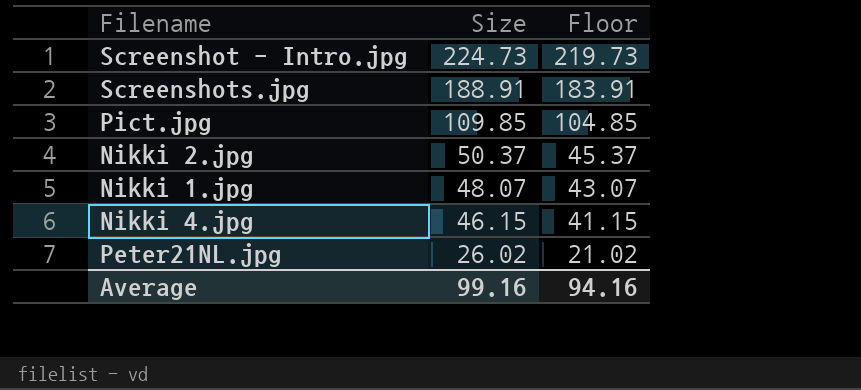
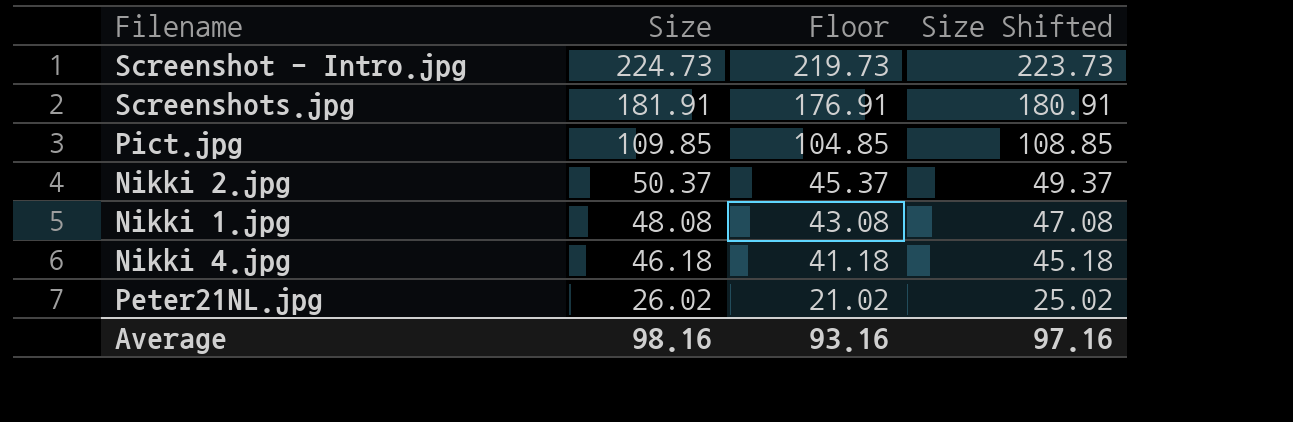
column Size Shifted | formula: none -> [Size] - 1
Screenshots.jpg | Size: 188.91 -> 181.91
Screenshots.jpg | Floor: 183.91 -> 176.91
Nikki 1.jpg | Size: 48.07 -> 48.08
Nikki 1.jpg | Floor: 43.07 -> 43.08
Nikki 4.jpg | Size: 46.15 -> 46.18
Nikki 4.jpg | Floor: 41.15 -> 41.18
Average | Size: 99.16 -> 98.16
Average | Floor: 94.16 -> 93.16

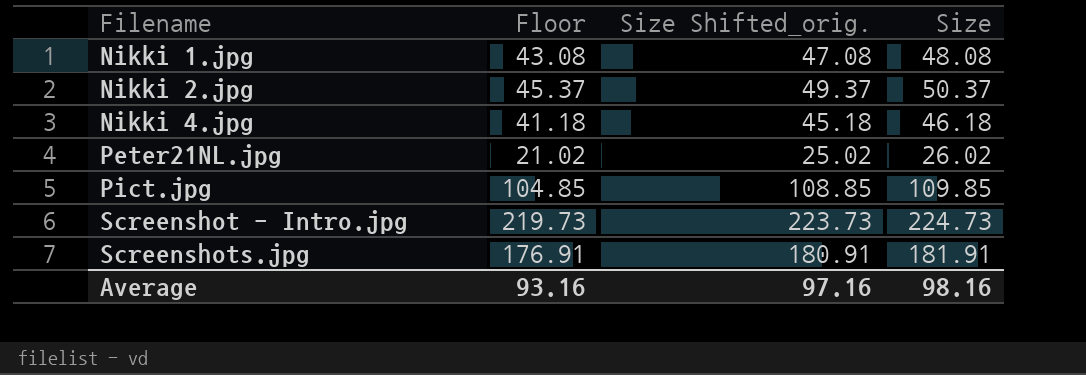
row order: Size descending -> Filename ascending
column name: Size Shifted -> Size Shifted_orig.
column Size | position: 2 -> 4

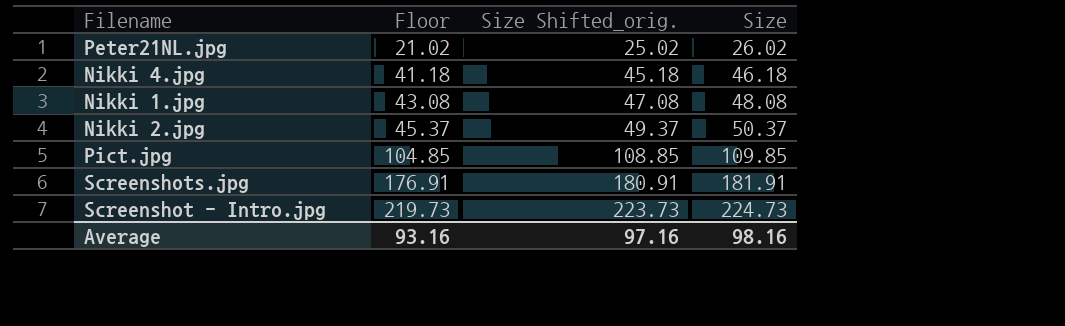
row order: Filename ascending -> Floor ascending

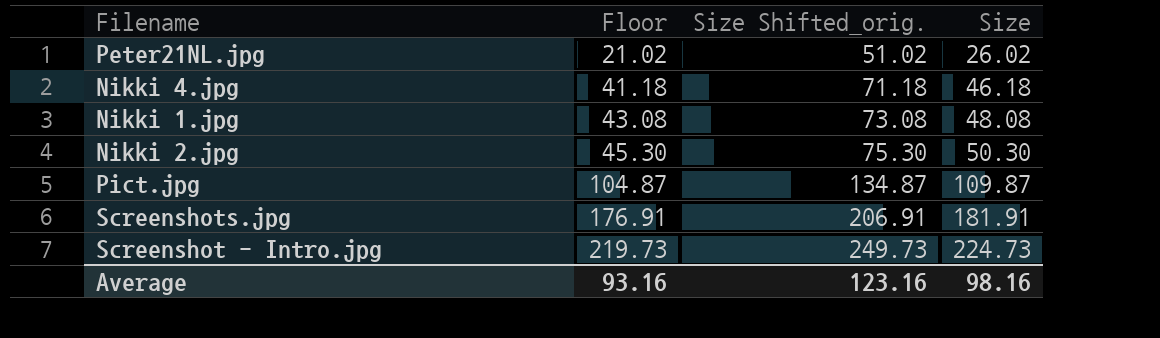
column Size Shifted_orig. | formula: [Size] - 1 -> [Size] + 25
Nikki 2.jpg | Floor: 45.37 -> 45.30
Nikki 2.jpg | Size: 50.37 -> 50.30
Pict.jpg | Floor: 104.85 -> 104.87
Pict.jpg | Size: 109.85 -> 109.87
Average | Size Shifted_orig.: 97.16 -> 123.16

